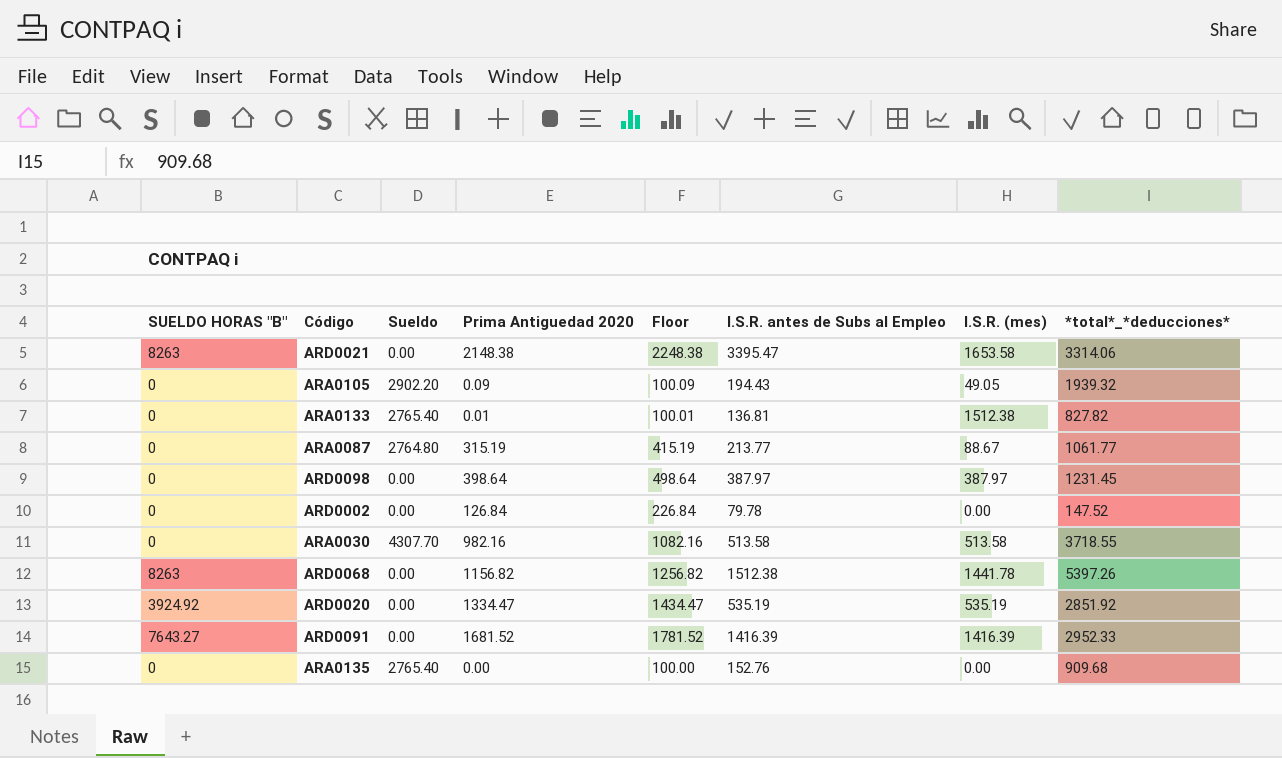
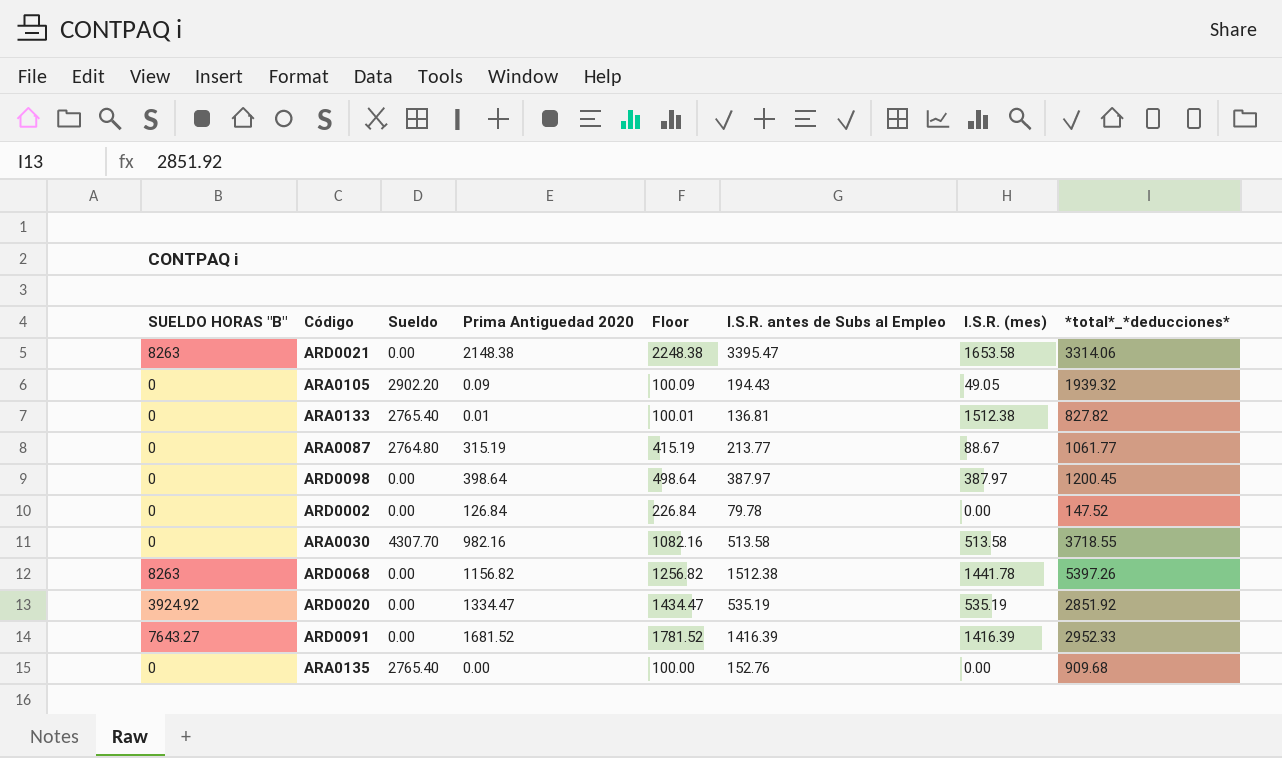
ARD0098 | *total*_*deducciones*: 1231.45 -> 1200.45

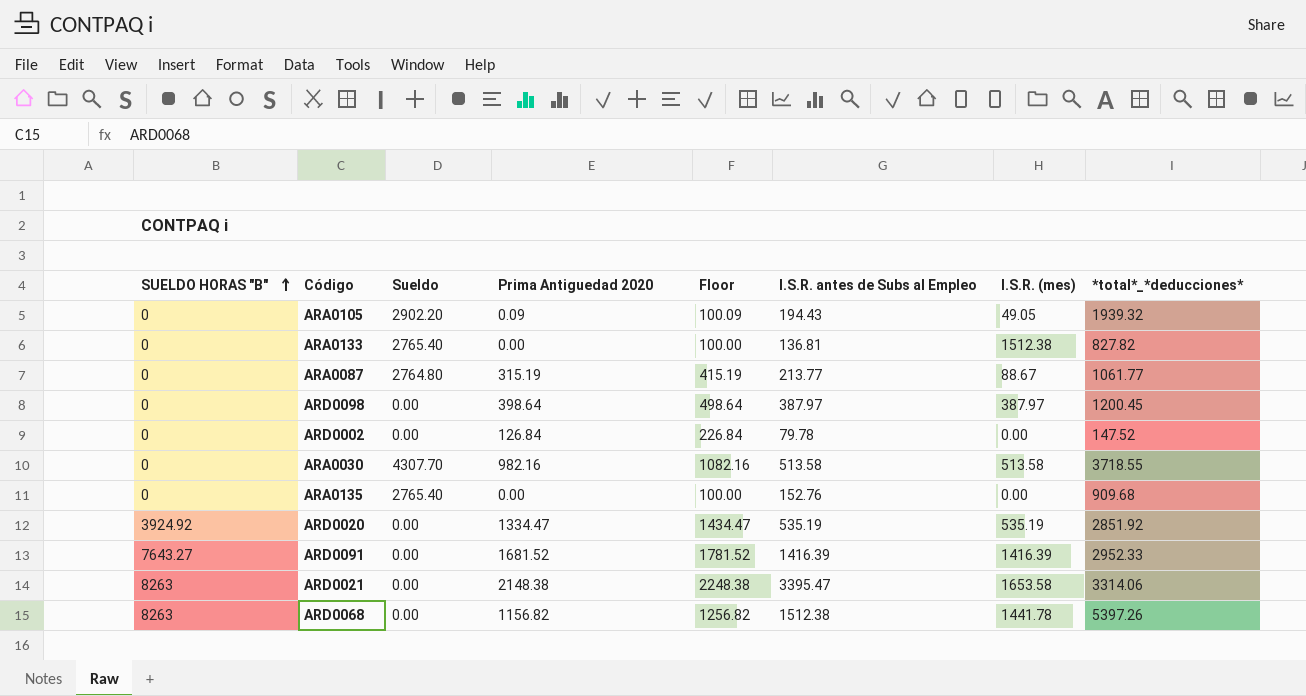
row order: none -> SUELDO HORAS "B" ascending
ARA0133 | Prima Antiguedad 2020: 0.01 -> 0.00
ARA0133 | Floor: 100.01 -> 100.00

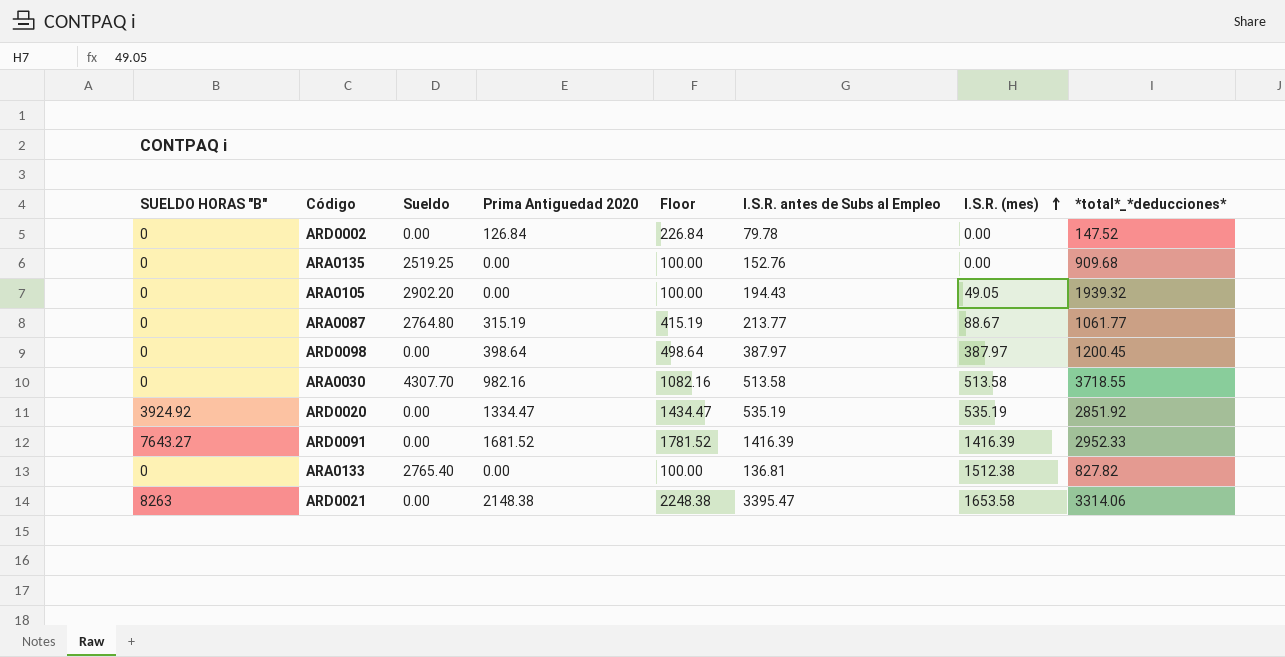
row order: SUELDO HORAS "B" ascending -> I.S.R. (mes) ascending
row ARD0068: 8263 | 0.00 | 1156.82 | 1256.82 | 1512.38 | 1441.78 | 5397.26 -> none
ARA0135 | Sueldo: 2765.40 -> 2519.25
ARA0105 | Prima Antiguedad 2020: 0.09 -> 0.00
ARA0105 | Floor: 100.09 -> 100.00

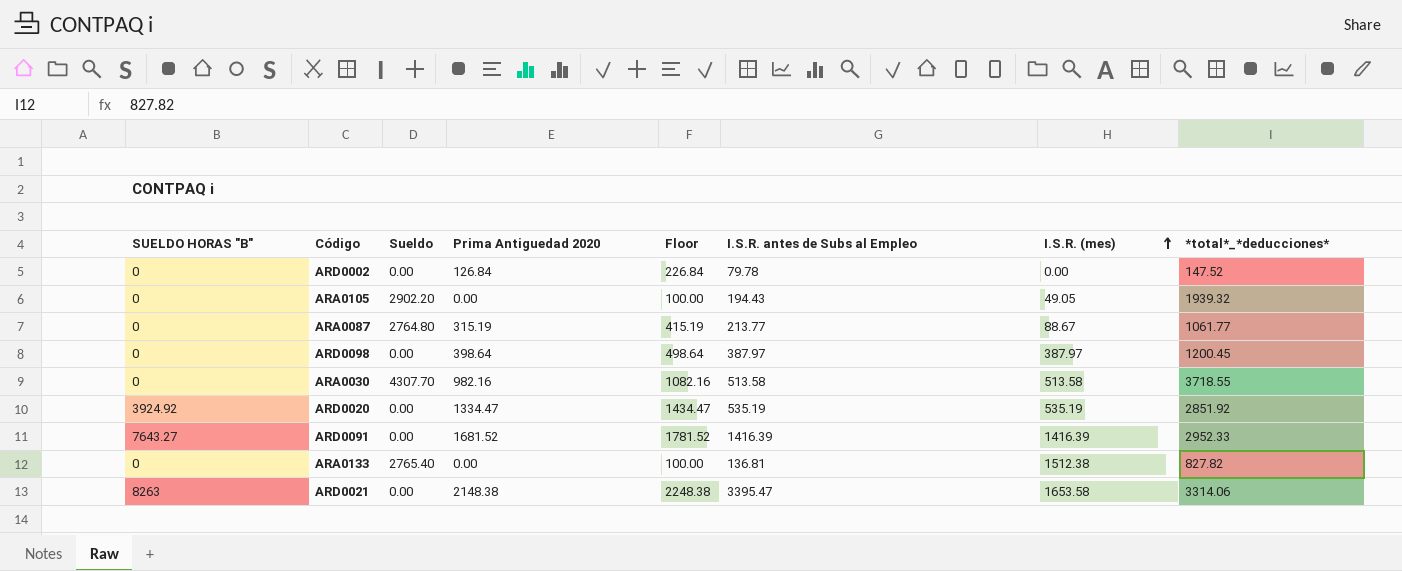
row ARA0135: 0 | 2519.25 | 0.00 | 100.00 | 152.76 | 0.00 | 909.68 -> none

